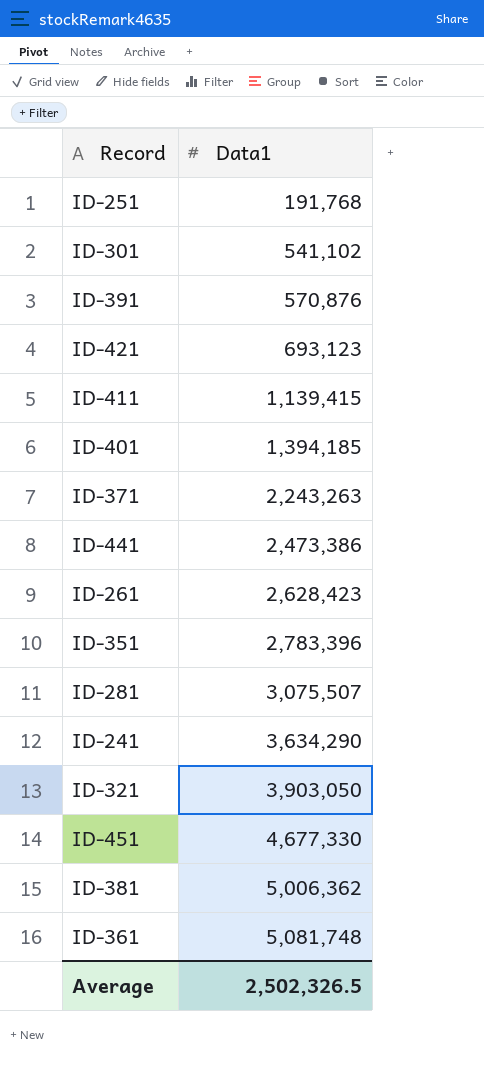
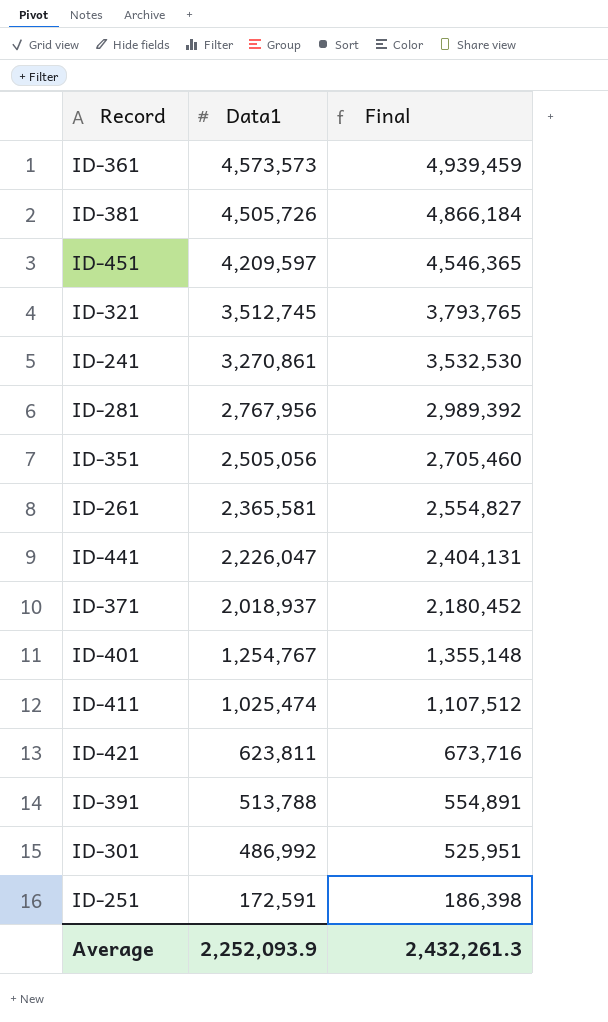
row order: Data1 ascending -> Data1 descending
column Final | formula: none -> [Data1] * 1.08
ID-361 | Data1: 5,081,748 -> 4,573,573
ID-381 | Data1: 5,006,362 -> 4,505,726
ID-451 | Data1: 4,677,330 -> 4,209,597
ID-321 | Data1: 3,903,050 -> 3,512,745
ID-241 | Data1: 3,634,290 -> 3,270,861
ID-281 | Data1: 3,075,507 -> 2,767,956
ID-351 | Data1: 2,783,396 -> 2,505,056
ID-261 | Data1: 2,628,423 -> 2,365,581
ID-441 | Data1: 2,473,386 -> 2,226,047
ID-371 | Data1: 2,243,263 -> 2,018,937
ID-401 | Data1: 1,394,185 -> 1,254,767
ID-411 | Data1: 1,139,415 -> 1,025,474
ID-421 | Data1: 693,123 -> 623,811
ID-391 | Data1: 570,876 -> 513,788
ID-301 | Data1: 541,102 -> 486,992
ID-251 | Data1: 191,768 -> 172,591
Average | Data1: 2,502,326.5 -> 2,252,093.9

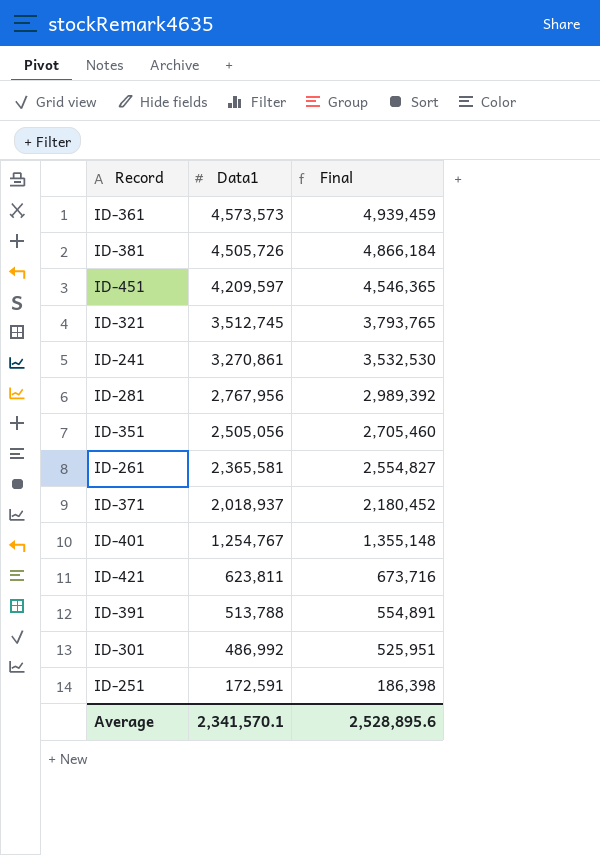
row ID-441: 2,226,047 | 2,404,131 -> none
row ID-411: 1,025,474 | 1,107,512 -> none
Average | Data1: 2,252,093.9 -> 2,341,570.1
Average | Final: 2,432,261.3 -> 2,528,895.6

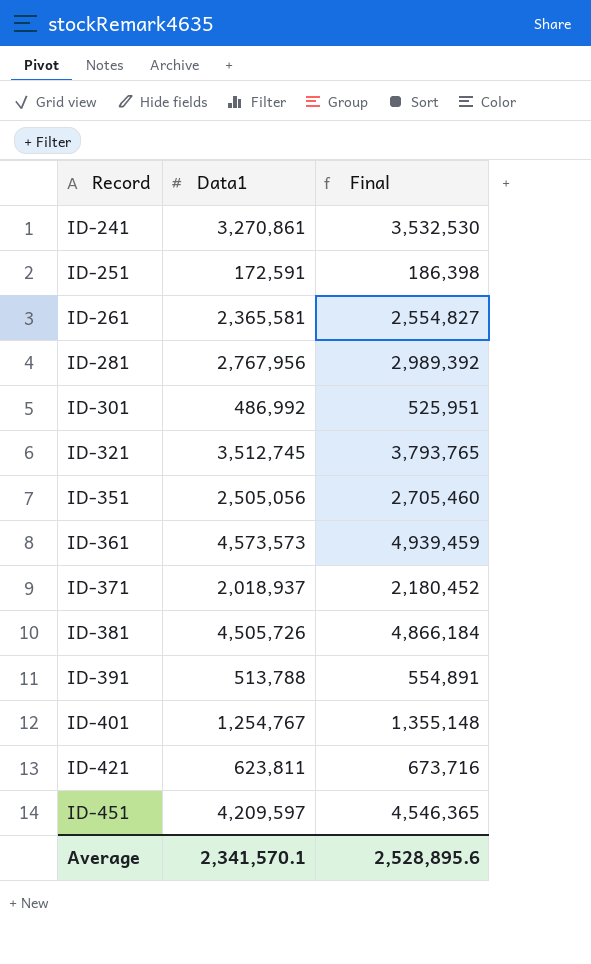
row order: Data1 descending -> Record ascending

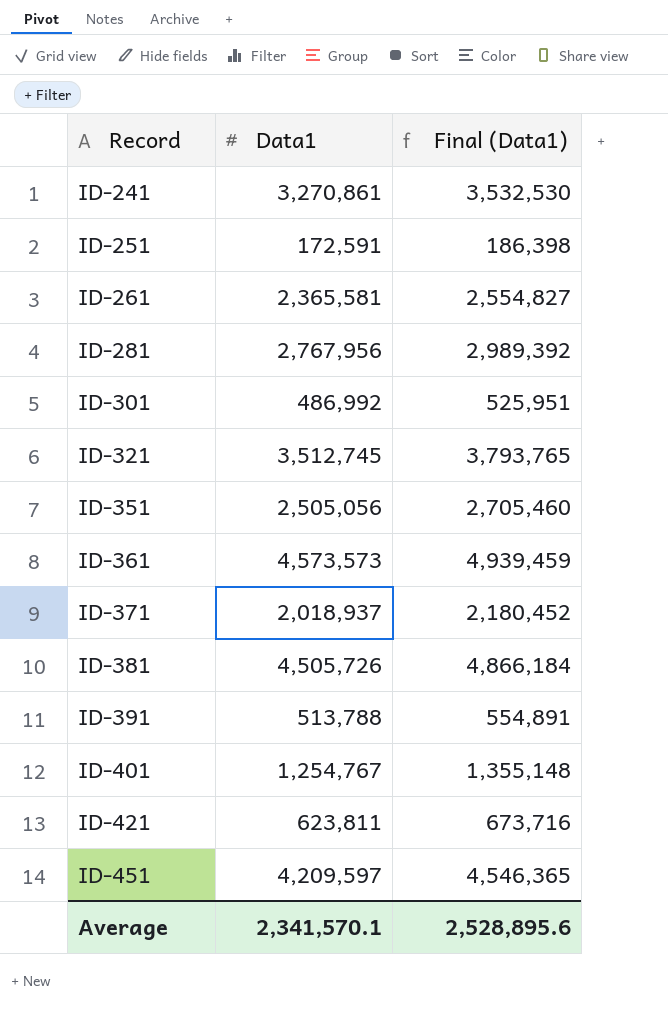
column name: Final -> Final (Data1)

